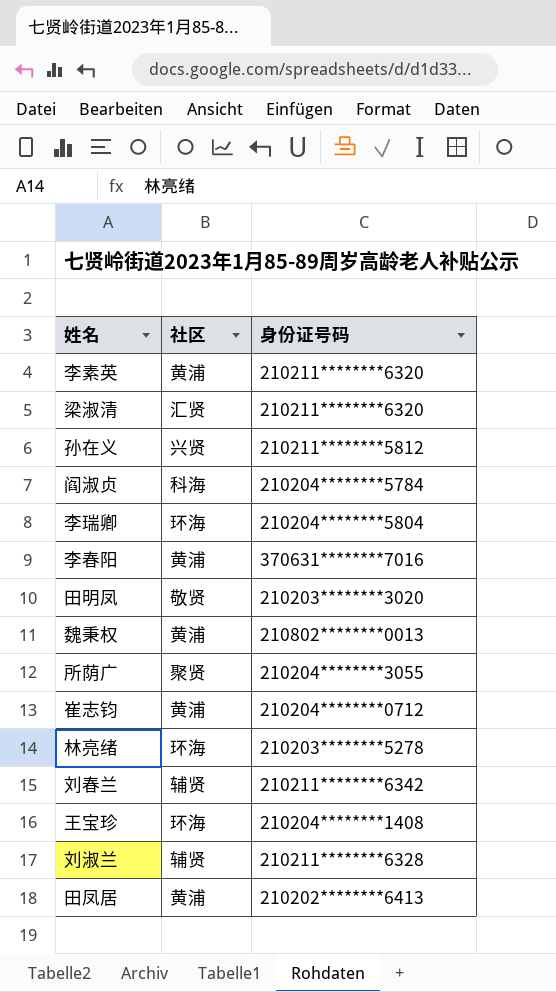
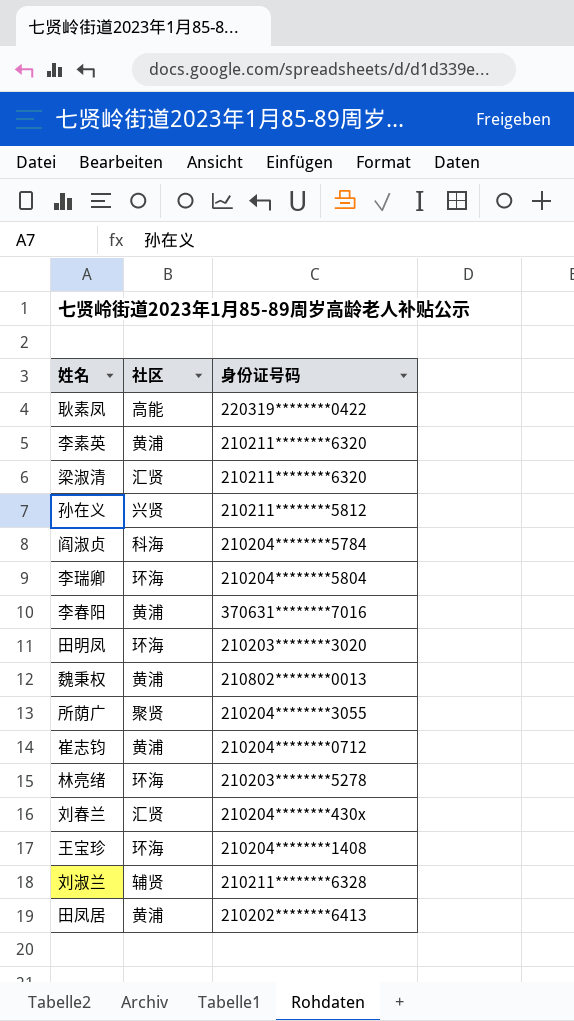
row 耿素凤: none -> 高能 | 220319********0422
田明凤 | 社区: 敬贤 -> 环海
刘春兰 | 社区: 辅贤 -> 汇贤
刘春兰 | 身份证号码: 210211********6342 -> 210204********430x

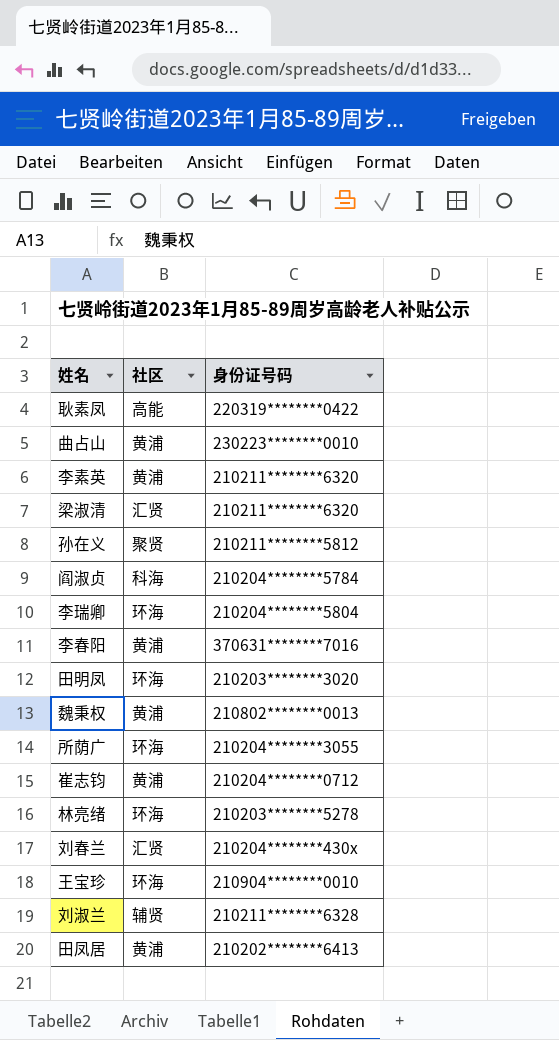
row 曲占山: none -> 黄浦 | 230223********0010
孙在义 | 社区: 兴贤 -> 聚贤
所荫广 | 社区: 聚贤 -> 环海
王宝珍 | 身份证号码: 210204********1408 -> 210904********0010

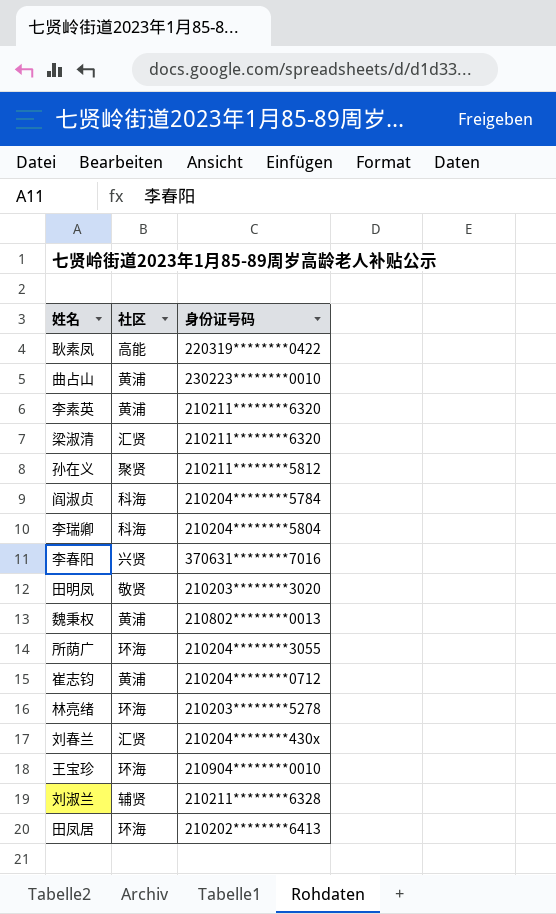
李瑞卿 | 社区: 环海 -> 科海
李春阳 | 社区: 黄浦 -> 兴贤
田明凤 | 社区: 环海 -> 敬贤
田凤居 | 社区: 黄浦 -> 环海

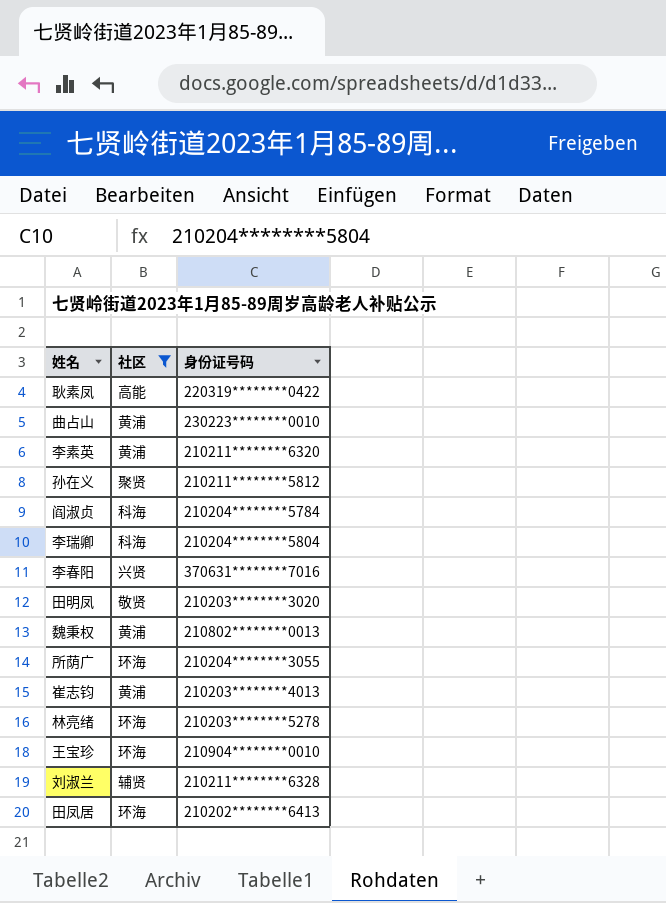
filter: none -> 社区 != 汇贤
崔志钧 | 身份证号码: 210204********0712 -> 210203********4013

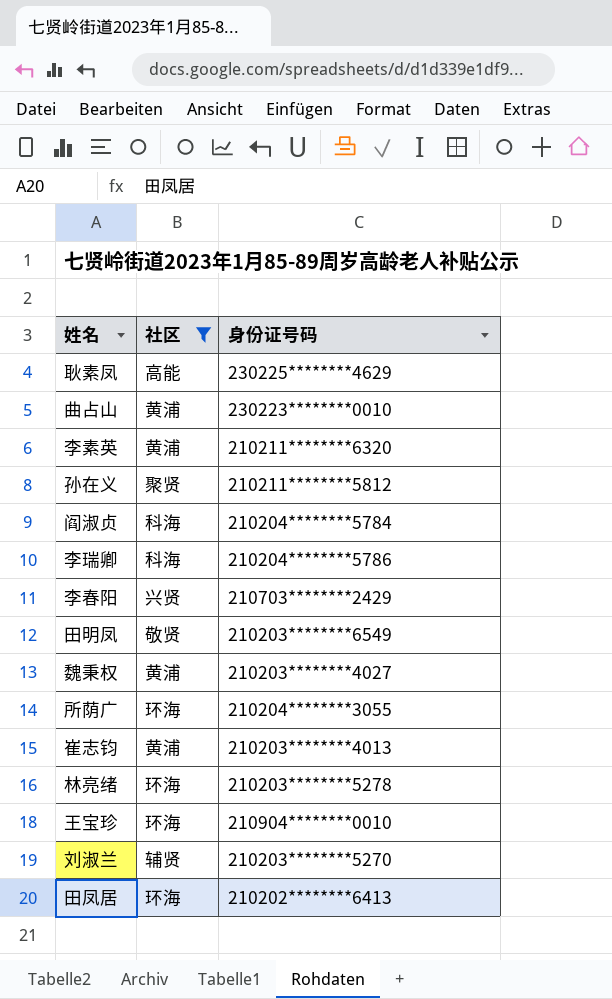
耿素凤 | 身份证号码: 220319********0422 -> 230225********4629
李瑞卿 | 身份证号码: 210204********5804 -> 210204********5786
李春阳 | 身份证号码: 370631********7016 -> 210703********2429
田明凤 | 身份证号码: 210203********3020 -> 210203********6549
魏秉权 | 身份证号码: 210802********0013 -> 210203********4027
刘淑兰 | 身份证号码: 210211********6328 -> 210203********5270

